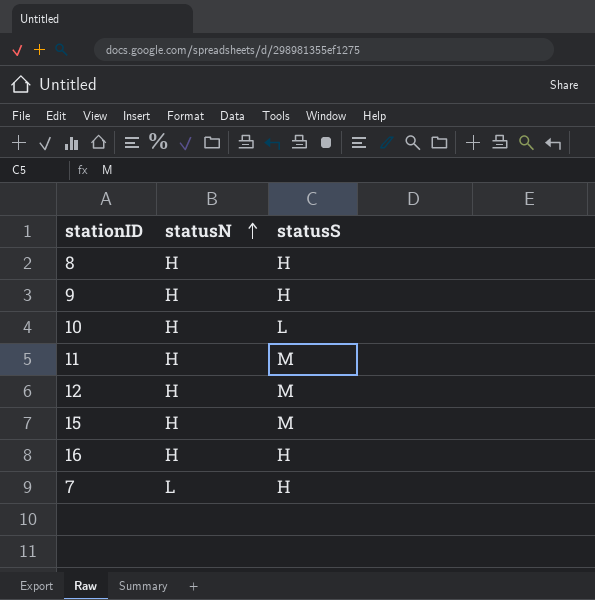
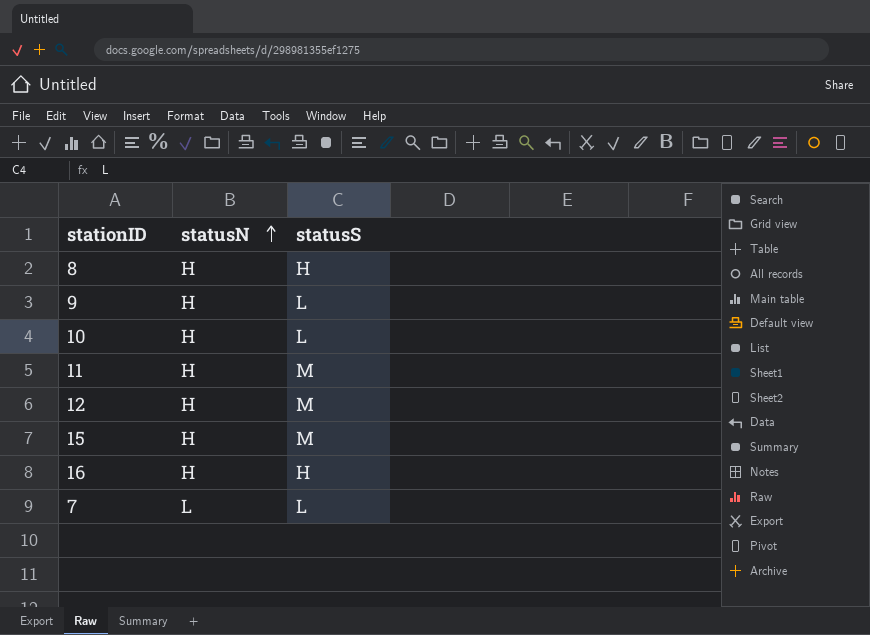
9 | statusS: H -> L
7 | statusS: H -> L

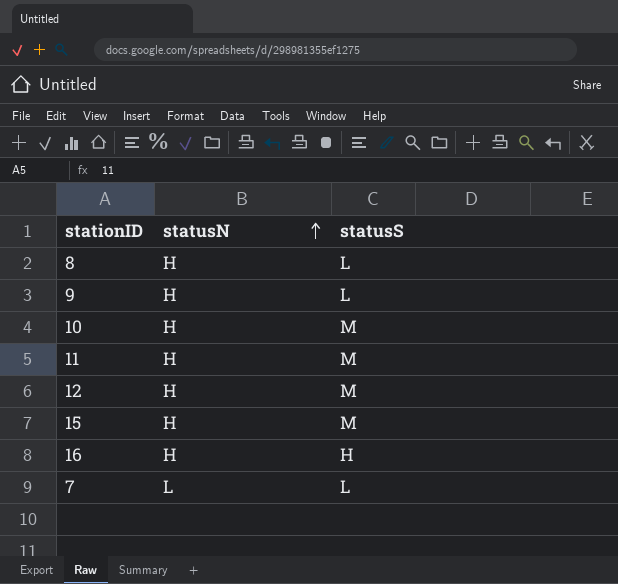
8 | statusS: H -> L
10 | statusS: L -> M

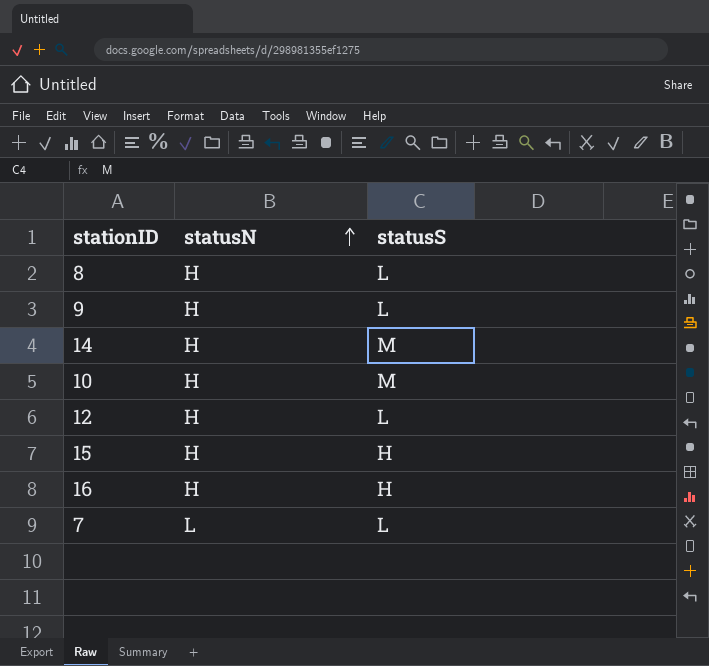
row 11: H | M -> none
row 14: none -> H | M
12 | statusS: M -> L
15 | statusS: M -> H

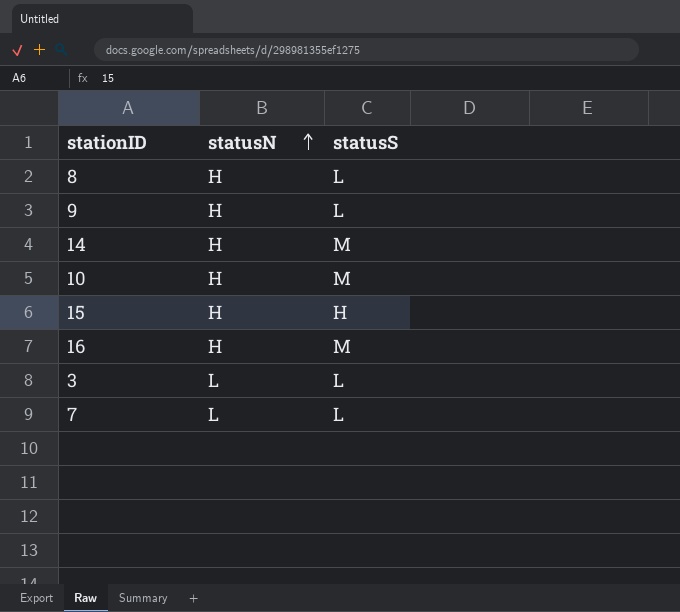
row 12: H | L -> none
16 | statusS: H -> M
row 3: none -> L | L

